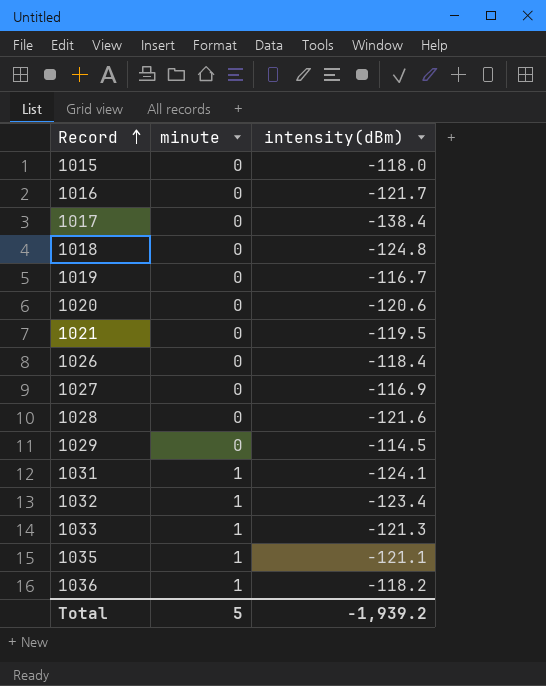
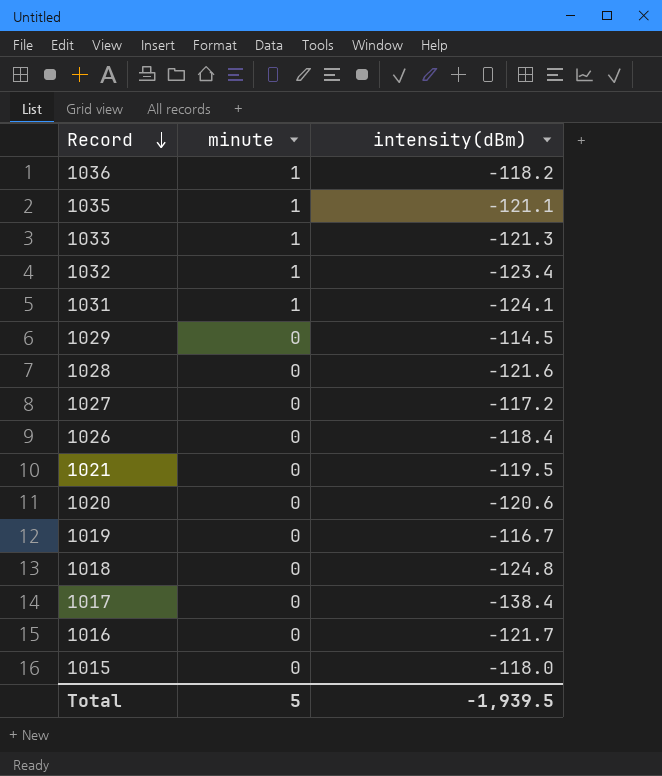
row order: Record ascending -> Record descending
1027 | intensity(dBm): -116.9 -> -117.2
Total | intensity(dBm): -1,939.2 -> -1,939.5

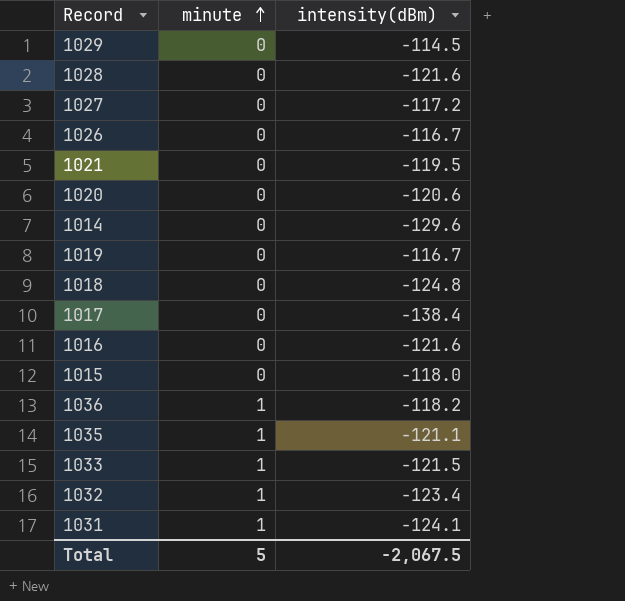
row order: Record descending -> minute ascending
1026 | intensity(dBm): -118.4 -> -116.7
row 1014: none -> 0 | -129.6
1016 | intensity(dBm): -121.7 -> -121.6
1033 | intensity(dBm): -121.3 -> -121.5
Total | intensity(dBm): -1,939.5 -> -2,067.5

